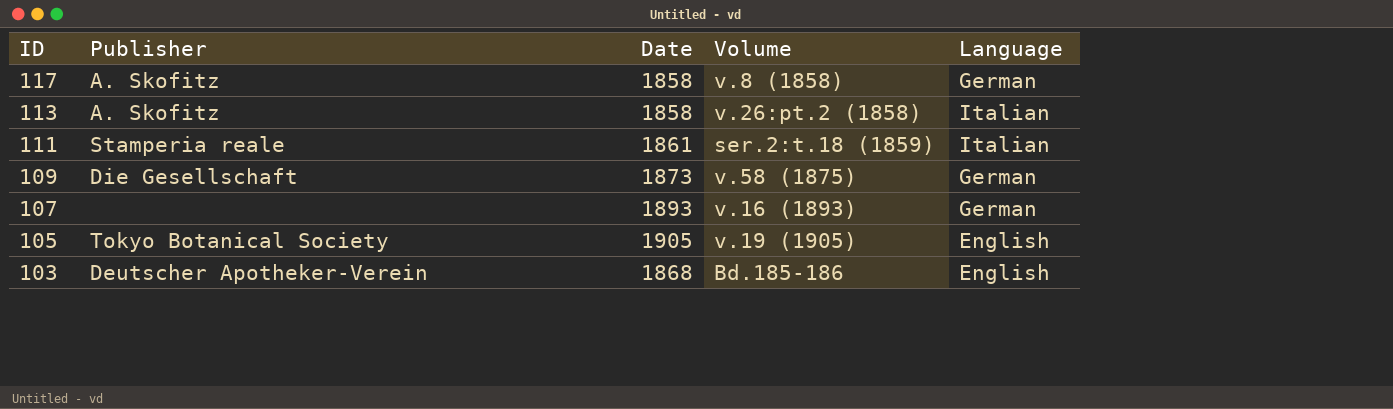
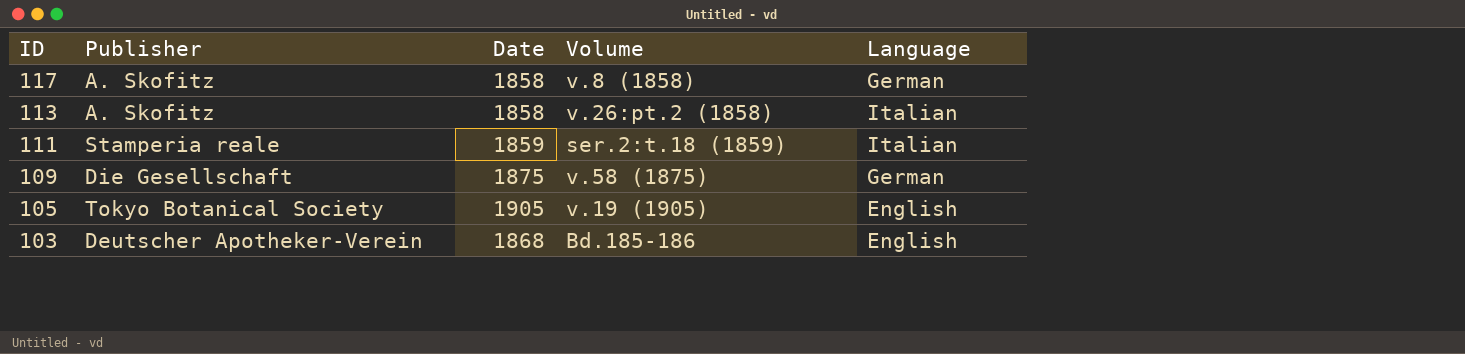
row 107: none | 1893 | v.16 (1893) | German -> none
111 | Date: 1861 -> 1859
109 | Date: 1873 -> 1875

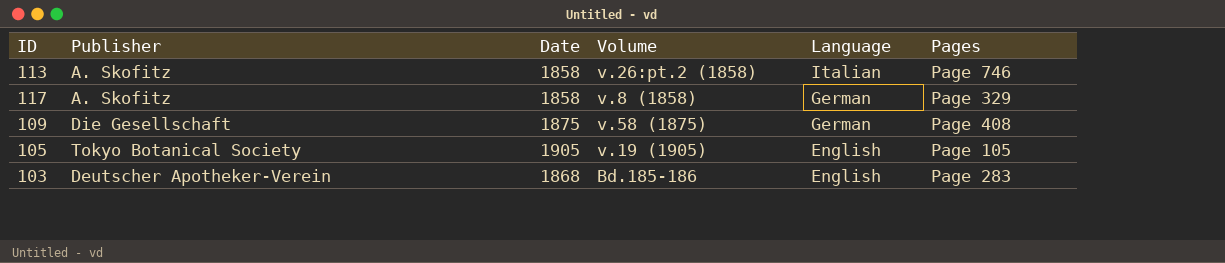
row order: ID descending -> Language descending
column Pages | position: none -> 6
row 111: Stamperia reale | 1859 | ser.2:t.18 (1859) | Italian -> none

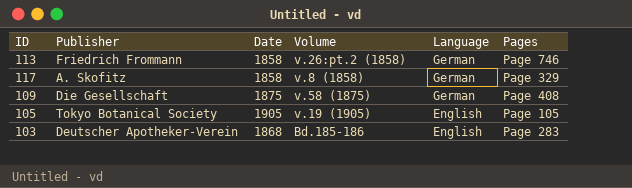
113 | Publisher: A. Skofitz -> Friedrich Frommann
113 | Language: Italian -> German

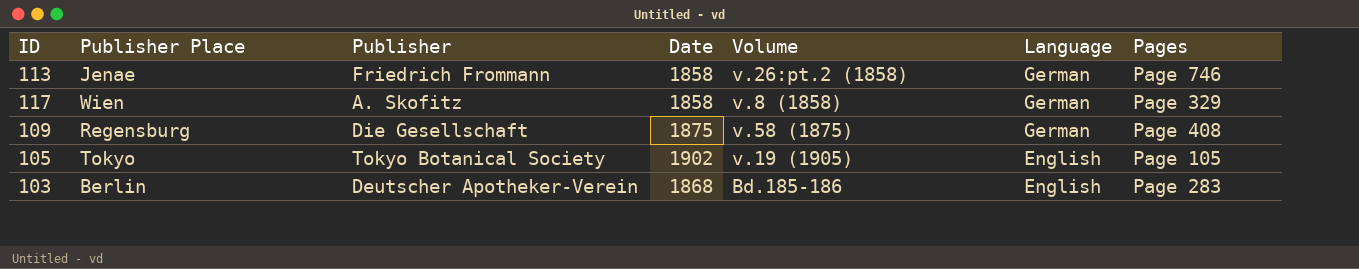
column Publisher Place | position: none -> 2
105 | Date: 1905 -> 1902

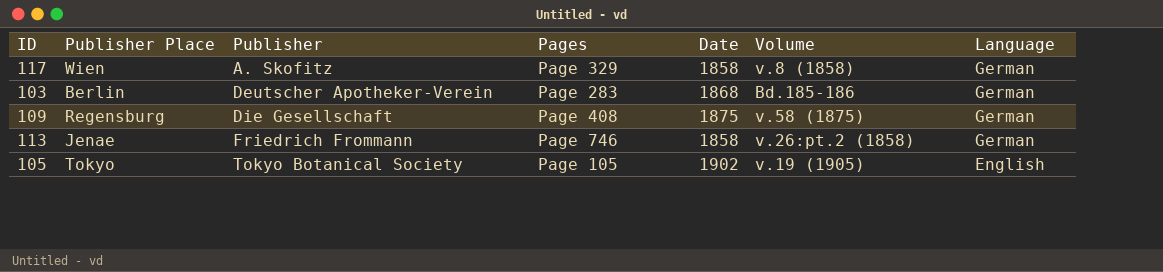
row order: Language descending -> Publisher ascending
column Pages | position: 7 -> 4
103 | Language: English -> German

